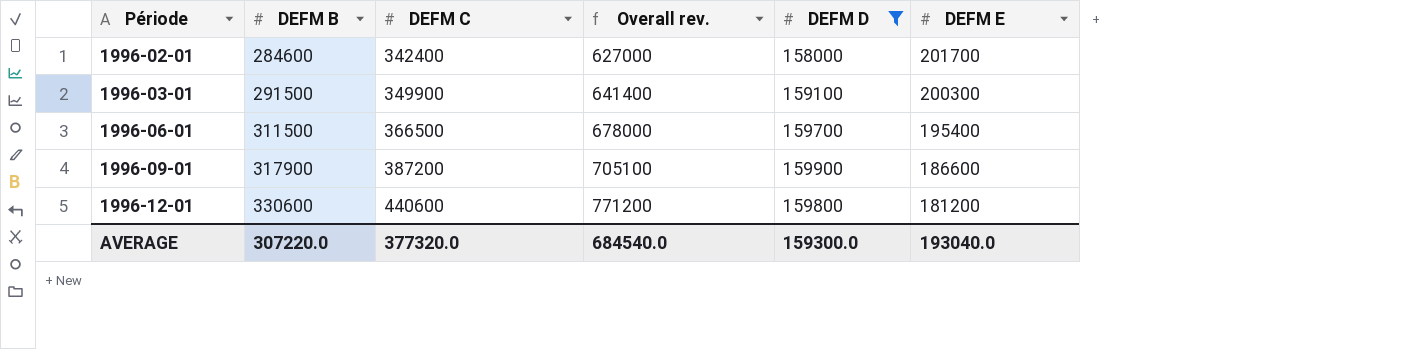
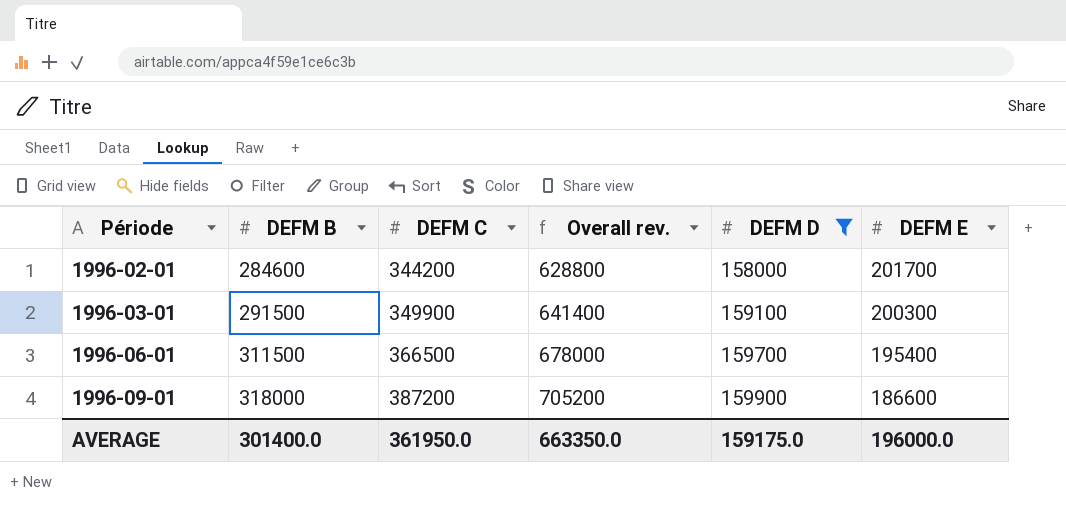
row 1996-12-01: 330600 | 440600 | 771200 | 159800 | 181200 -> none
1996-02-01 | DEFM C: 342400 -> 344200
1996-02-01 | Overall rev.: 627000 -> 628800
1996-09-01 | DEFM B: 317900 -> 318000
1996-09-01 | Overall rev.: 705100 -> 705200
AVERAGE | DEFM B: 307220.0 -> 301400.0
AVERAGE | DEFM C: 377320.0 -> 361950.0
AVERAGE | Overall rev.: 684540.0 -> 663350.0
AVERAGE | DEFM D: 159300.0 -> 159175.0
AVERAGE | DEFM E: 193040.0 -> 196000.0

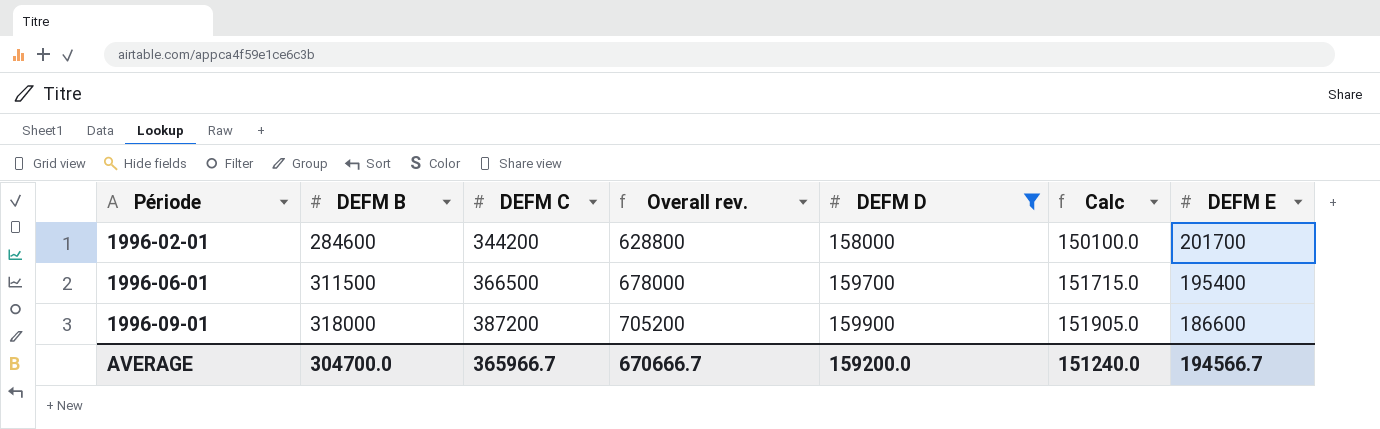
column Calc | formula: none -> [DEFM D] * 0.95
row 1996-03-01: 291500 | 349900 | 641400 | 159100 | 200300 -> none
AVERAGE | DEFM B: 301400.0 -> 304700.0
AVERAGE | DEFM C: 361950.0 -> 365966.7
AVERAGE | Overall rev.: 663350.0 -> 670666.7
AVERAGE | DEFM D: 159175.0 -> 159200.0
AVERAGE | DEFM E: 196000.0 -> 194566.7

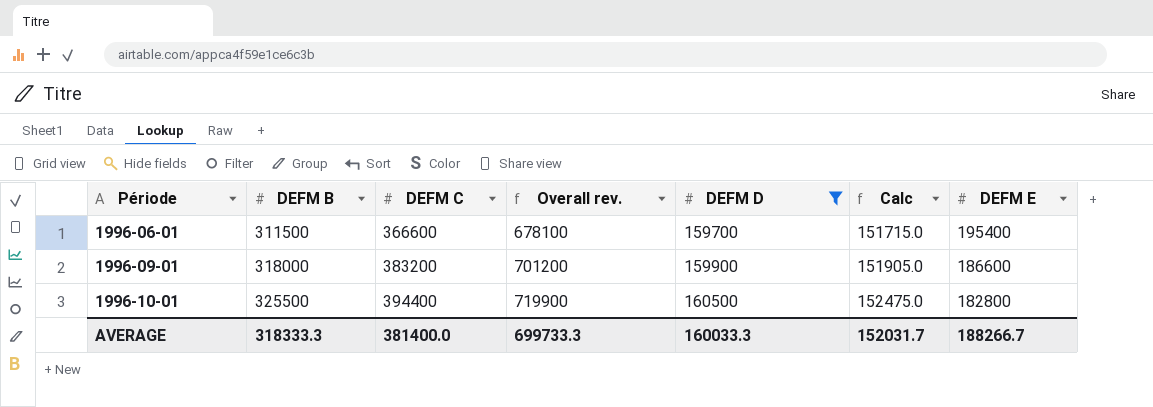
row 1996-02-01: 284600 | 344200 | 628800 | 158000 | 150100.0 | 201700 -> none
1996-06-01 | DEFM C: 366500 -> 366600
1996-06-01 | Overall rev.: 678000 -> 678100
1996-09-01 | DEFM C: 387200 -> 383200
1996-09-01 | Overall rev.: 705200 -> 701200
row 1996-10-01: none -> 325500 | 394400 | 719900 | 160500 | 152475.0 | 182800
AVERAGE | DEFM B: 304700.0 -> 318333.3
AVERAGE | DEFM C: 365966.7 -> 381400.0
AVERAGE | Overall rev.: 670666.7 -> 699733.3
AVERAGE | DEFM D: 159200.0 -> 160033.3
AVERAGE | Calc: 151240.0 -> 152031.7
AVERAGE | DEFM E: 194566.7 -> 188266.7

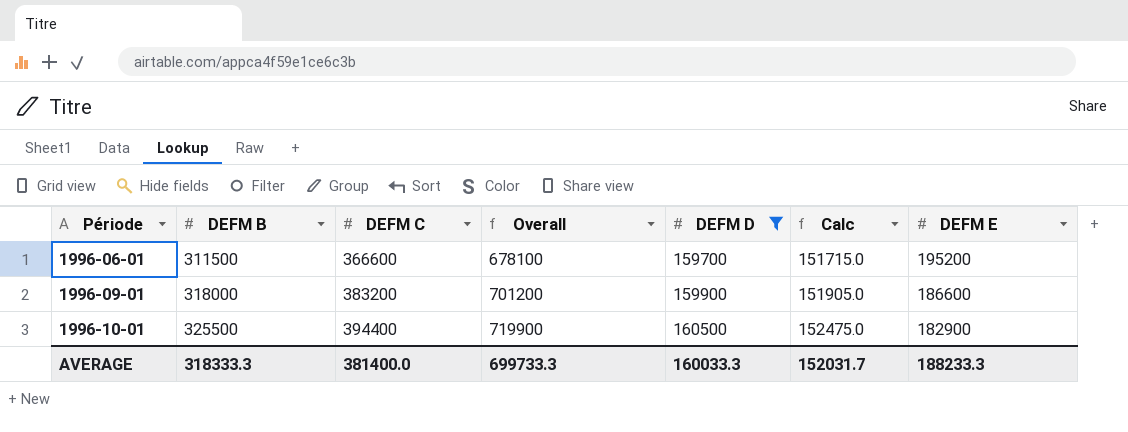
column name: Overall rev. -> Overall
1996-06-01 | DEFM E: 195400 -> 195200
1996-10-01 | DEFM E: 182800 -> 182900
AVERAGE | DEFM E: 188266.7 -> 188233.3

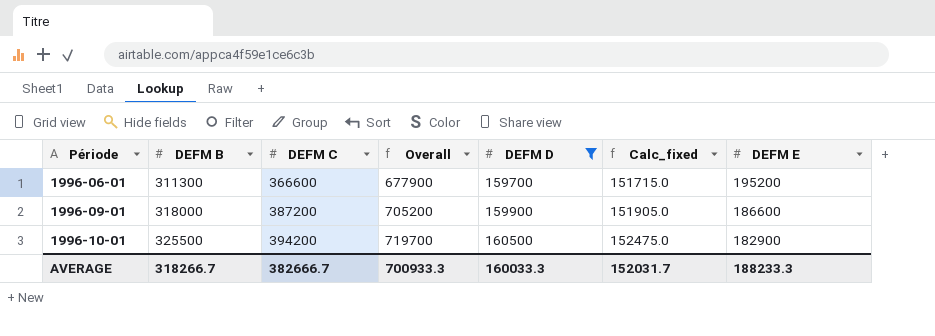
column name: Calc -> Calc_fixed
1996-06-01 | DEFM B: 311500 -> 311300
1996-06-01 | Overall: 678100 -> 677900
1996-09-01 | DEFM C: 383200 -> 387200
1996-09-01 | Overall: 701200 -> 705200
1996-10-01 | DEFM C: 394400 -> 394200
1996-10-01 | Overall: 719900 -> 719700
AVERAGE | DEFM B: 318333.3 -> 318266.7
AVERAGE | DEFM C: 381400.0 -> 382666.7
AVERAGE | Overall: 699733.3 -> 700933.3

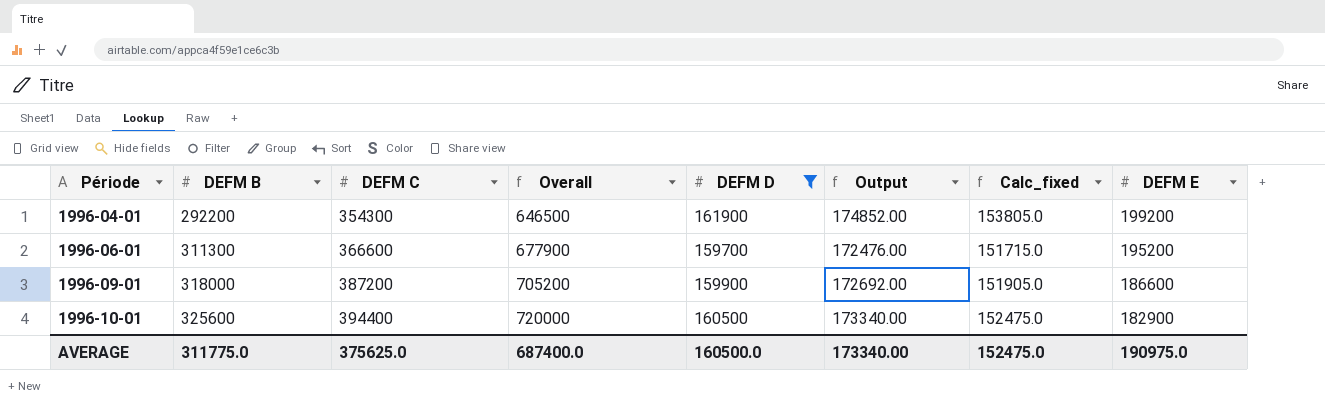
column Output | formula: none -> [DEFM D] * 1.08
row 1996-04-01: none -> 292200 | 354300 | 646500 | 161900 | 174852.00 | 153805.0 | 199200
1996-10-01 | DEFM B: 325500 -> 325600
1996-10-01 | DEFM C: 394200 -> 394400
1996-10-01 | Overall: 719700 -> 720000
AVERAGE | DEFM B: 318266.7 -> 311775.0
AVERAGE | DEFM C: 382666.7 -> 375625.0
AVERAGE | Overall: 700933.3 -> 687400.0
AVERAGE | DEFM D: 160033.3 -> 160500.0
AVERAGE | Calc_fixed: 152031.7 -> 152475.0
AVERAGE | DEFM E: 188233.3 -> 190975.0

